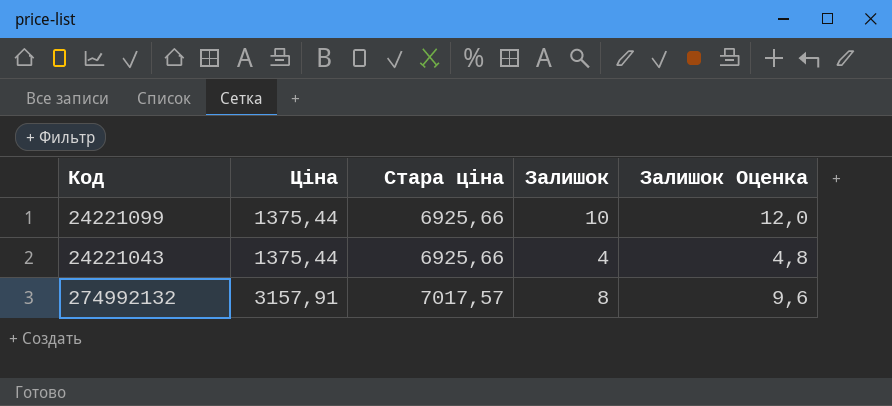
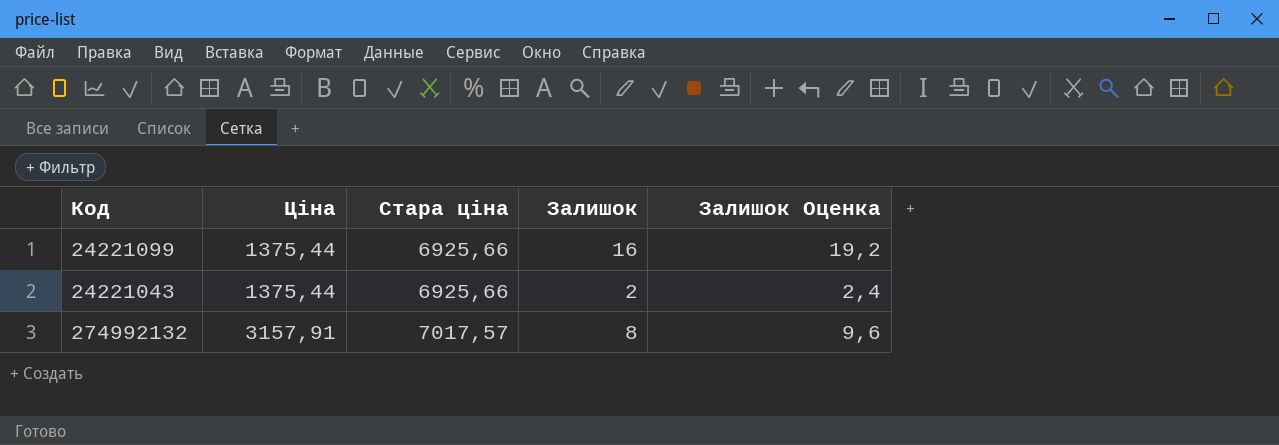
24221099 | Залишок: 10 -> 16
24221099 | Залишок Оценка: 12,0 -> 19,2
24221043 | Залишок: 4 -> 2
24221043 | Залишок Оценка: 4,8 -> 2,4

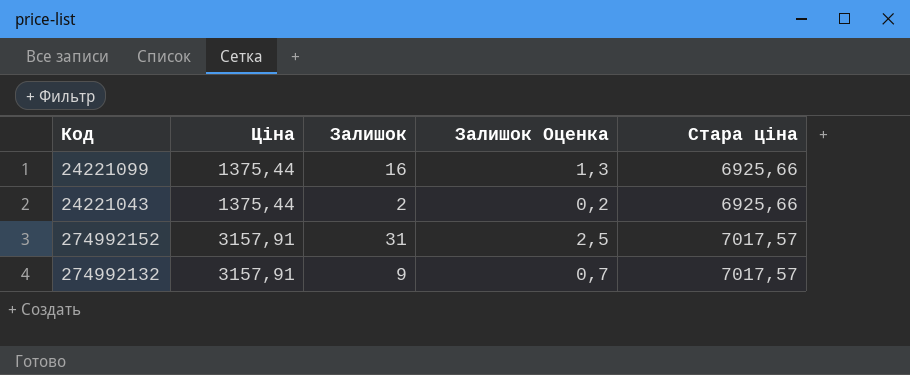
column Залишок Оценка | formula: [Залишок] * 1,2 -> [Залишок] * 0,08
column Стара ціна | position: 3 -> 5
row 274992152: none -> 3157,91 | 31 | 2,5 | 7017,57
274992132 | Залишок: 8 -> 9

